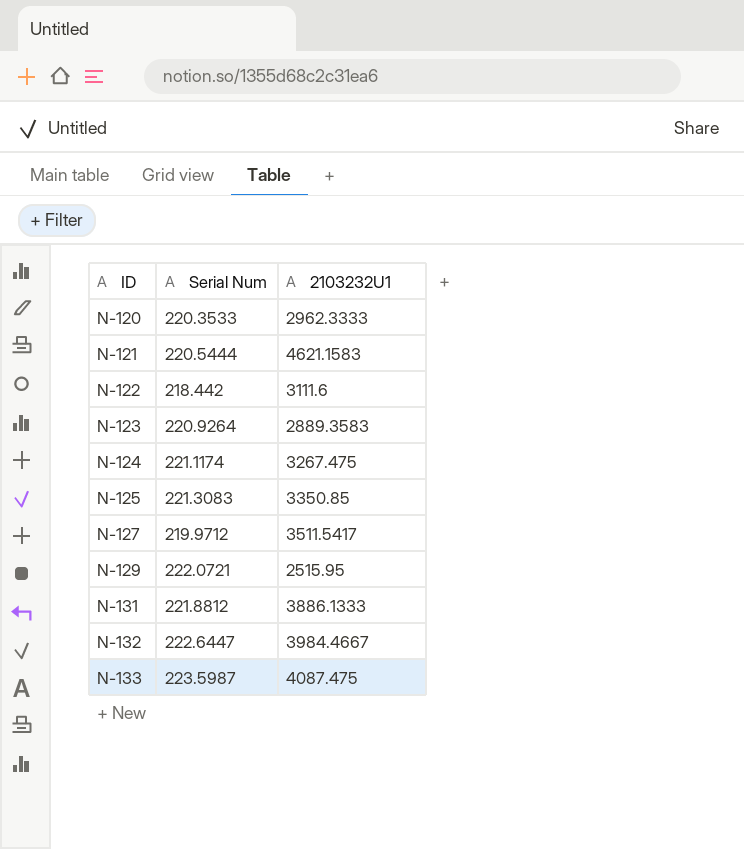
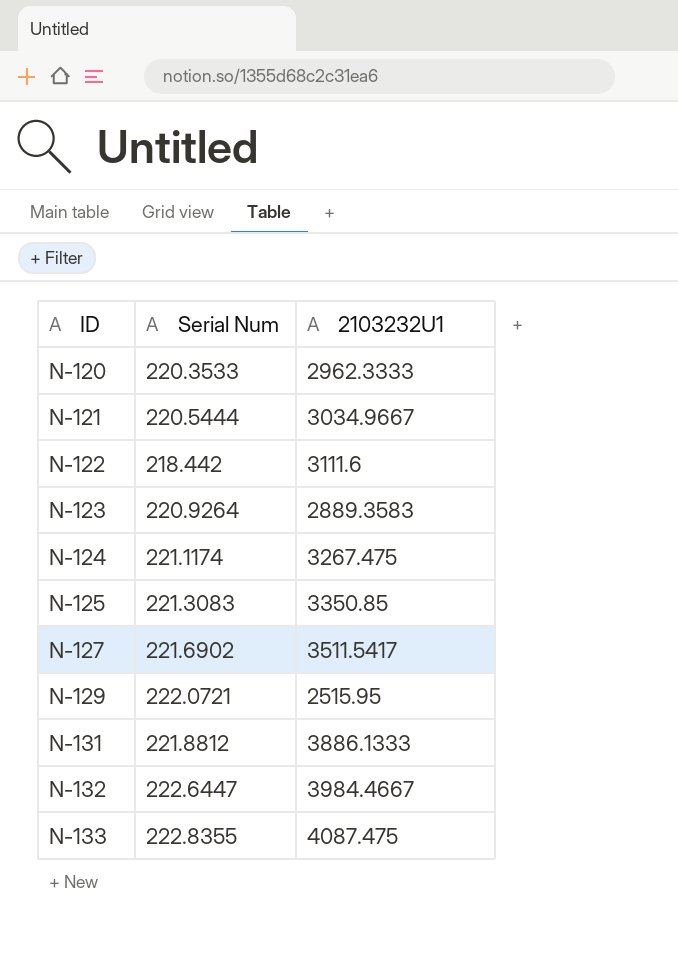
N-121 | 2103232U1: 4621.1583 -> 3034.9667
N-127 | Serial Num: 219.9712 -> 221.6902
N-133 | Serial Num: 223.5987 -> 222.8355

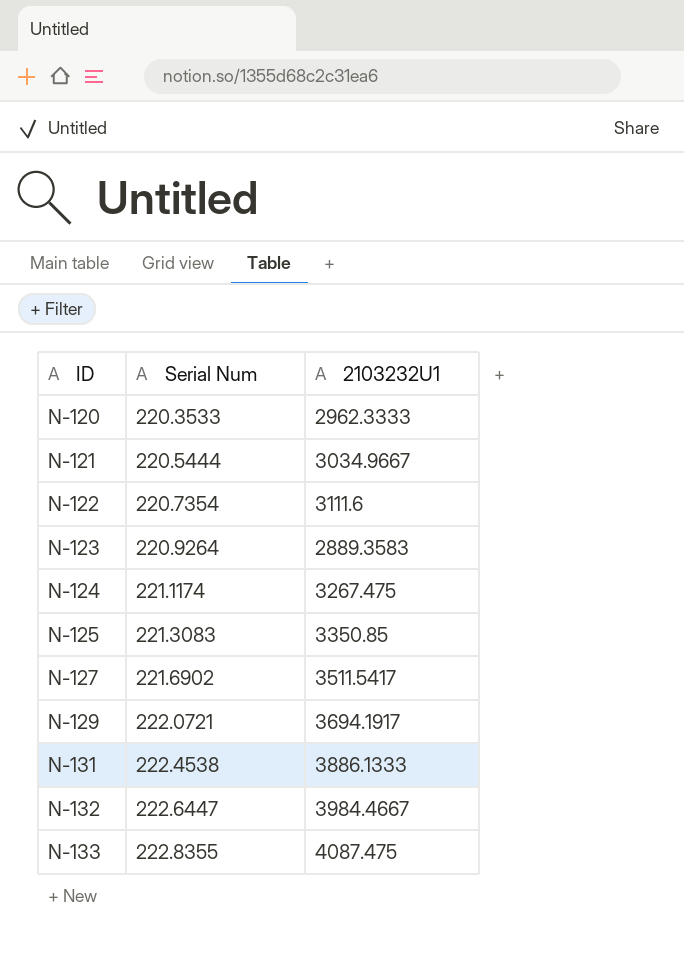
N-122 | Serial Num: 218.442 -> 220.7354
N-129 | 2103232U1: 2515.95 -> 3694.1917
N-131 | Serial Num: 221.8812 -> 222.4538

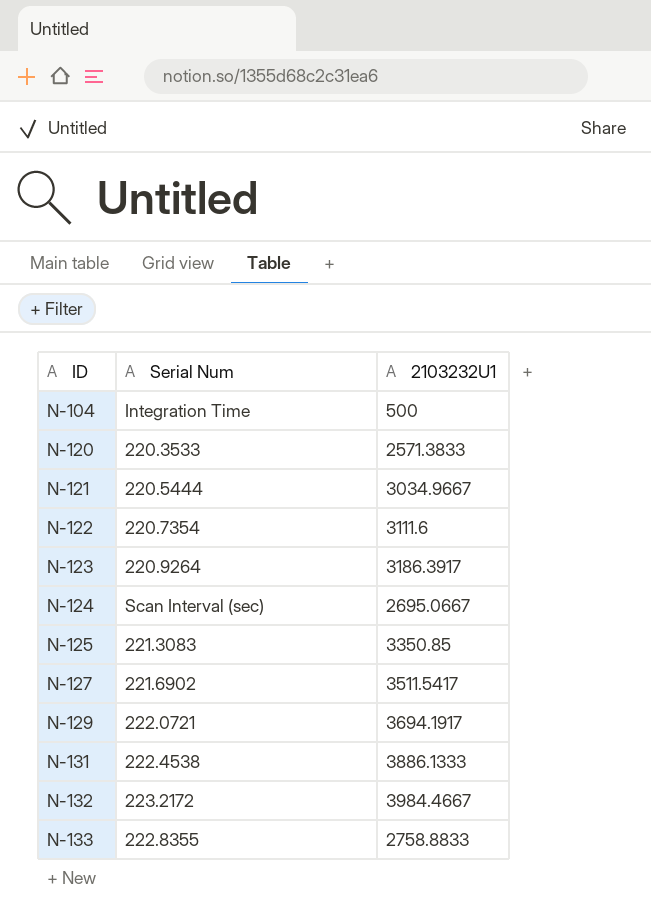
row N-104: none -> Integration Time | 500
N-120 | 2103232U1: 2962.3333 -> 2571.3833
N-123 | 2103232U1: 2889.3583 -> 3186.3917
N-124 | Serial Num: 221.1174 -> Scan Interval (sec)
N-124 | 2103232U1: 3267.475 -> 2695.0667
N-132 | Serial Num: 222.6447 -> 223.2172
N-133 | 2103232U1: 4087.475 -> 2758.8833

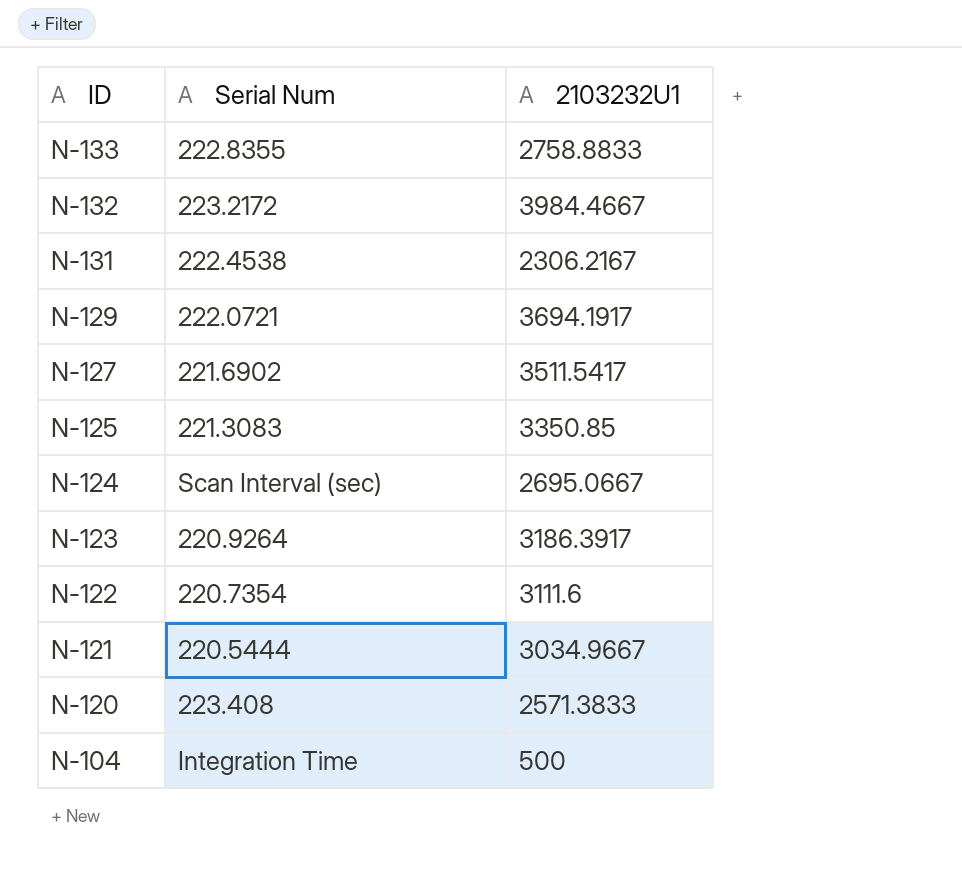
row order: ID ascending -> ID descending
N-131 | 2103232U1: 3886.1333 -> 2306.2167
N-120 | Serial Num: 220.3533 -> 223.408

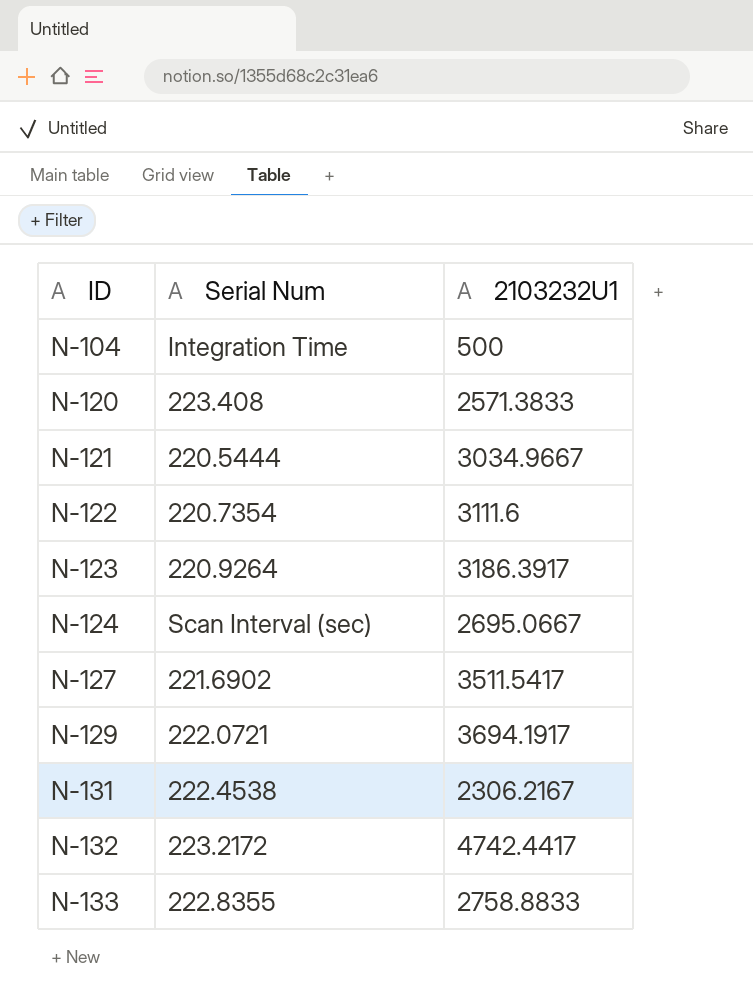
row order: ID descending -> ID ascending
row N-125: 221.3083 | 3350.85 -> none
N-132 | 2103232U1: 3984.4667 -> 4742.4417

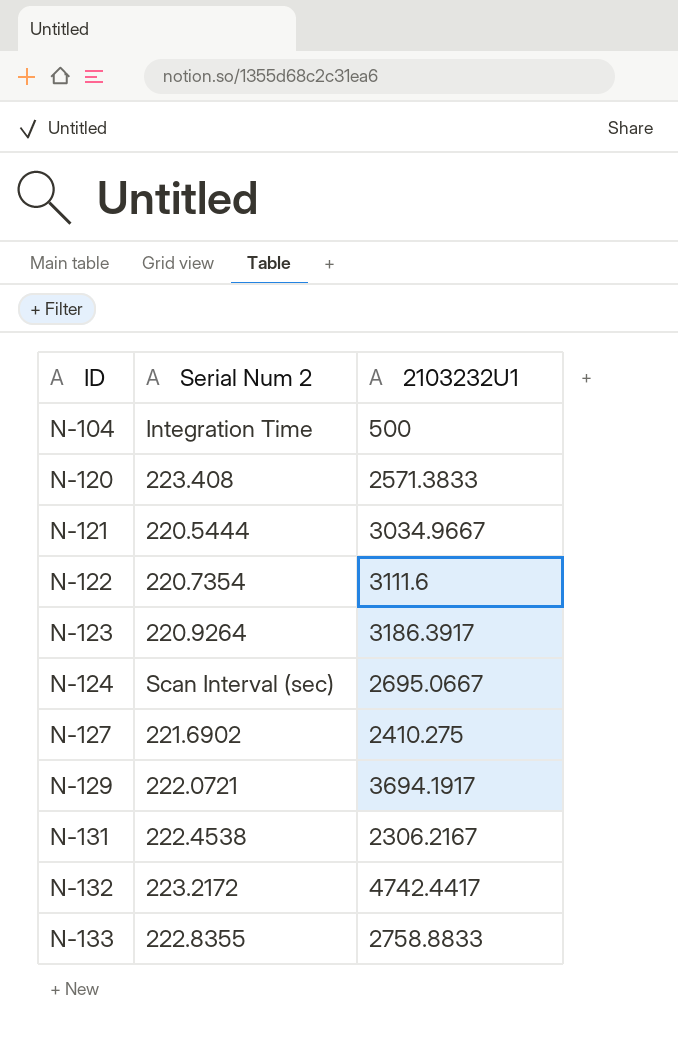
column name: Serial Num -> Serial Num 2
N-127 | 2103232U1: 3511.5417 -> 2410.275

